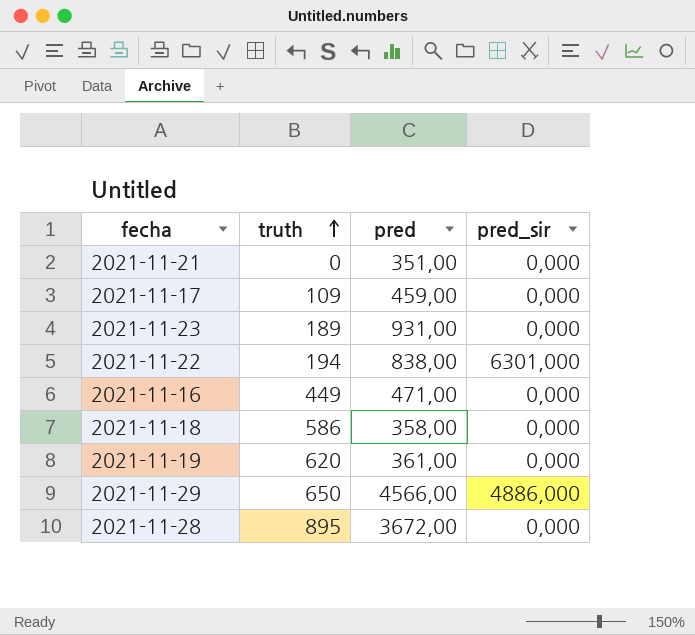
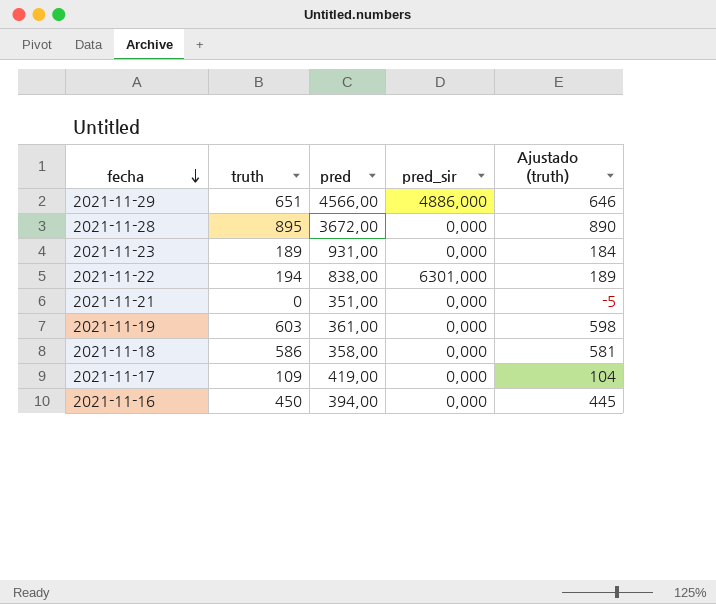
row order: truth ascending -> fecha descending
column Ajustado (truth) | formula: none -> [truth] - 5
2021-11-29 | truth: 650 -> 651
2021-11-19 | truth: 620 -> 603
2021-11-17 | pred: 459,00 -> 419,00
2021-11-16 | truth: 449 -> 450
2021-11-16 | pred: 471,00 -> 394,00

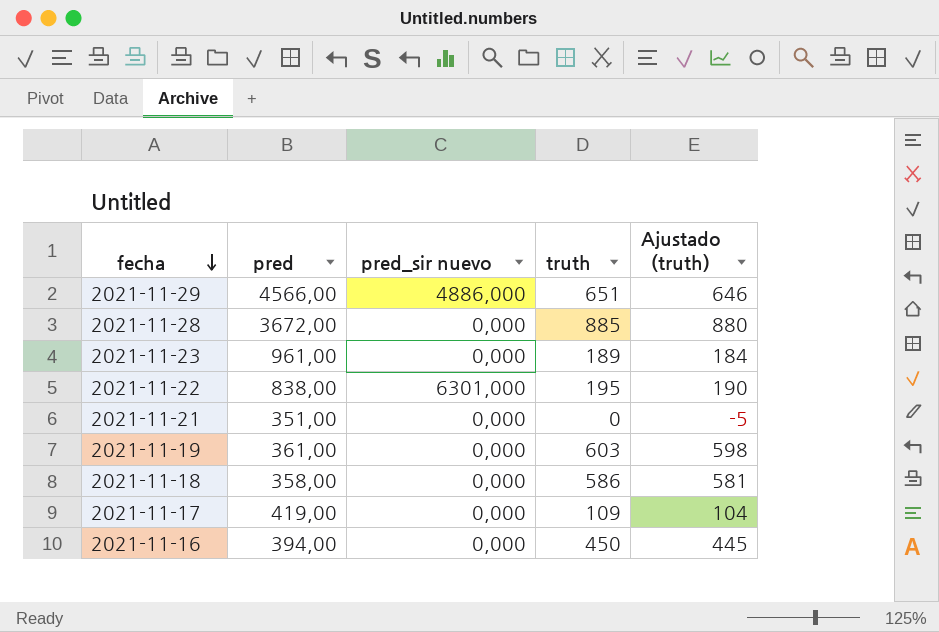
column name: pred_sir -> pred_sir nuevo
column truth | position: 2 -> 4
2021-11-28 | truth: 895 -> 885
2021-11-28 | Ajustado (truth): 890 -> 880
2021-11-23 | pred: 931,00 -> 961,00
2021-11-22 | truth: 194 -> 195
2021-11-22 | Ajustado (truth): 189 -> 190

